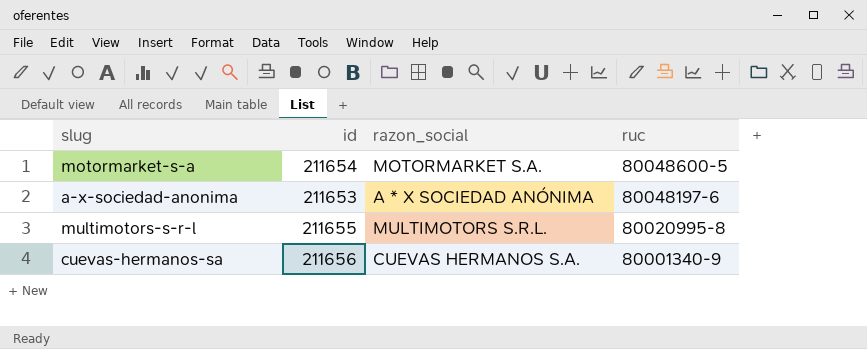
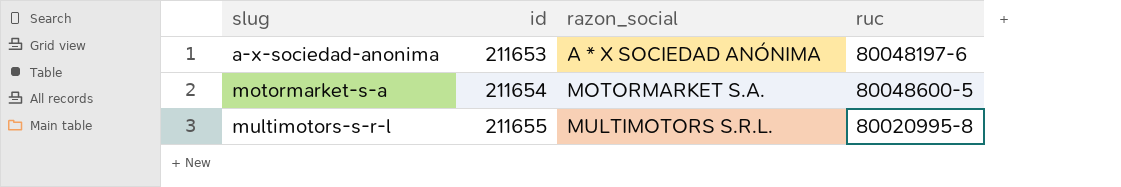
row order: ruc descending -> slug ascending
row cuevas-hermanos-sa: 211656 | CUEVAS HERMANOS S.A. | 80001340-9 -> none

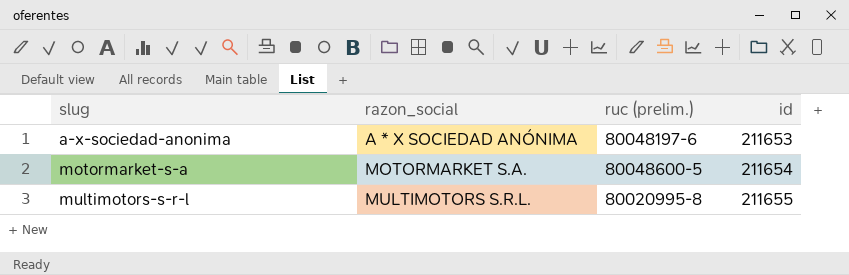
column name: ruc -> ruc (prelim.)
column id | position: 2 -> 4

